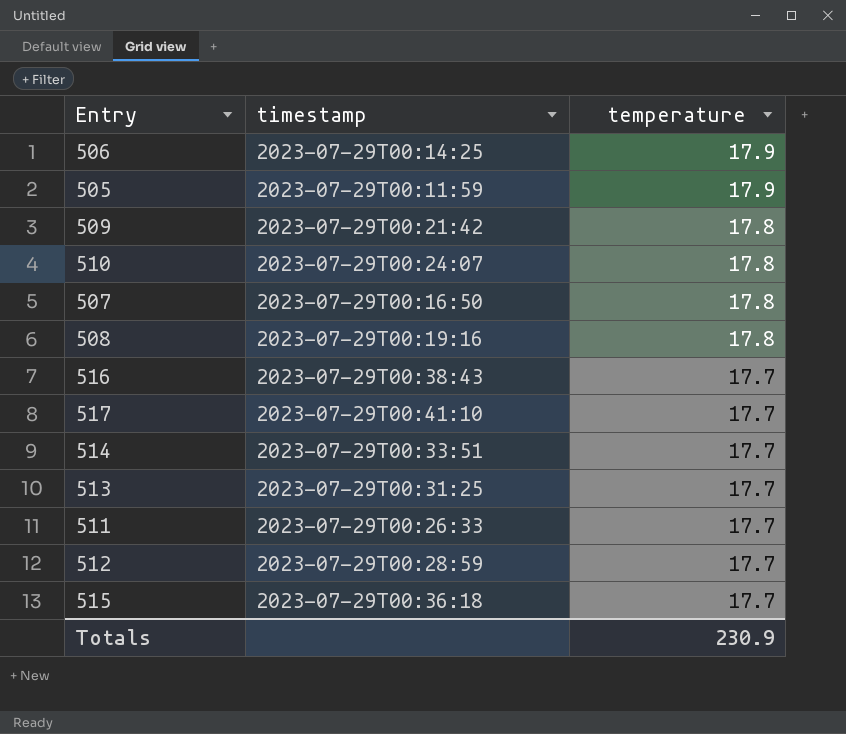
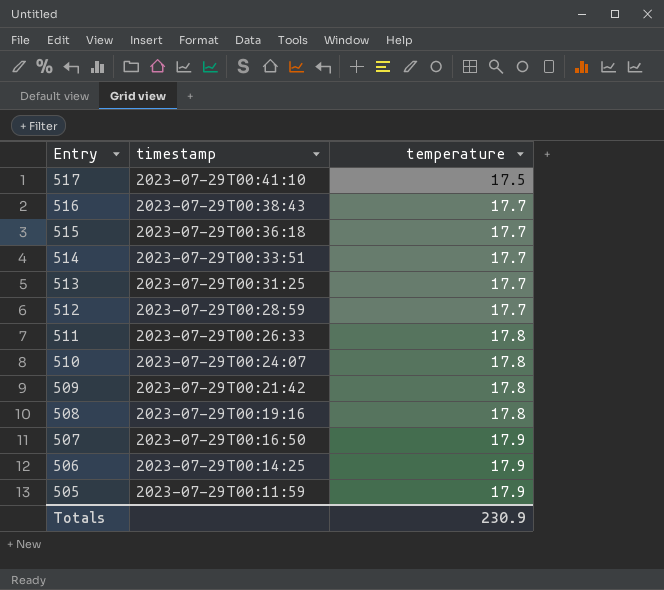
row order: temperature descending -> Entry descending
517 | temperature: 17.7 -> 17.5
511 | temperature: 17.7 -> 17.8
507 | temperature: 17.8 -> 17.9

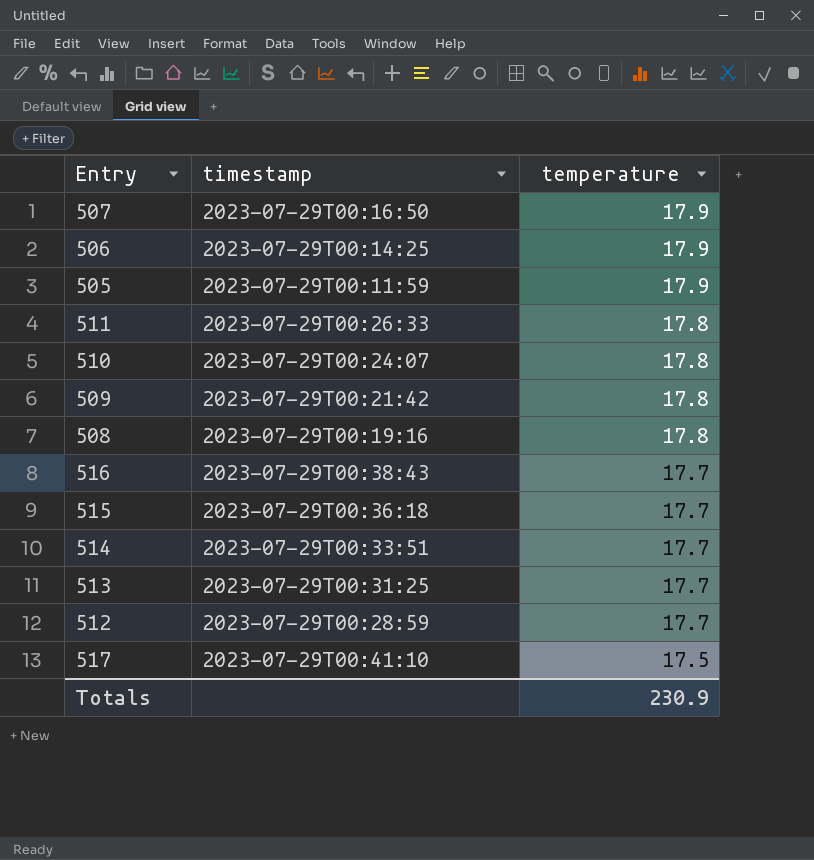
row order: Entry descending -> temperature descending

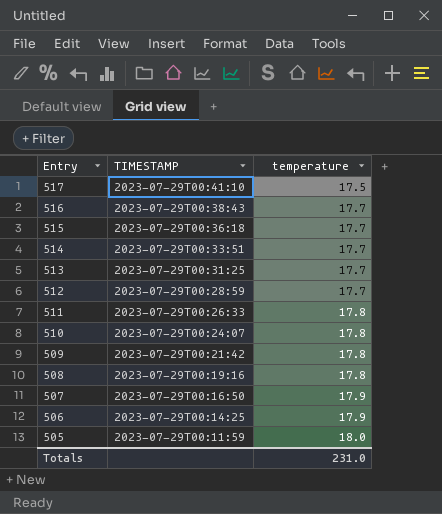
row order: temperature descending -> Entry descending
column name: timestamp -> TIMESTAMP
505 | temperature: 17.9 -> 18.0
Totals | temperature: 230.9 -> 231.0

